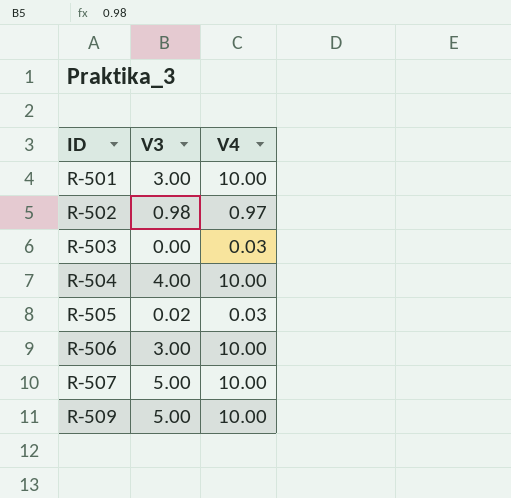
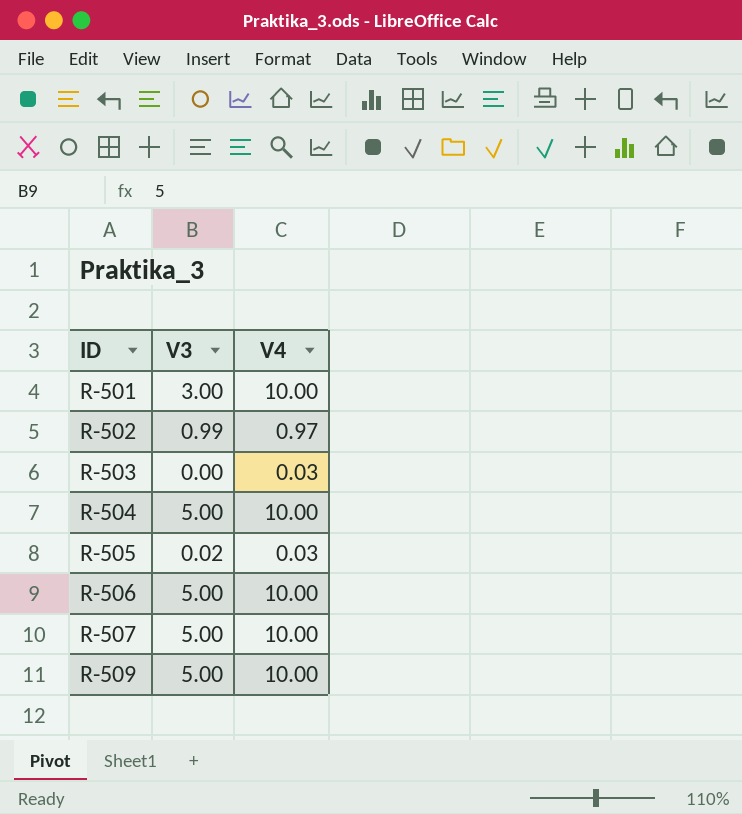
R-502 | V3: 0.98 -> 0.99
R-504 | V3: 4.00 -> 5.00
R-506 | V3: 3.00 -> 5.00

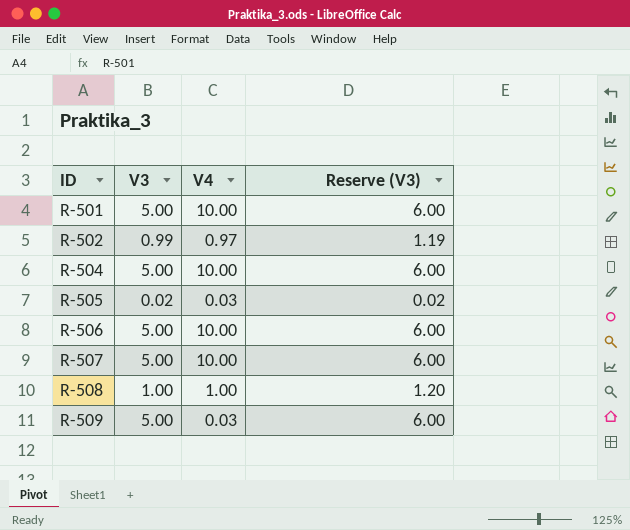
column Reserve (V3) | formula: none -> [V3] * 1.2
row R-503: 0.00 | 0.03 -> none
R-501 | V3: 3.00 -> 5.00
row R-508: none -> 1.00 | 1.00 | 1.20
R-509 | V4: 10.00 -> 0.03

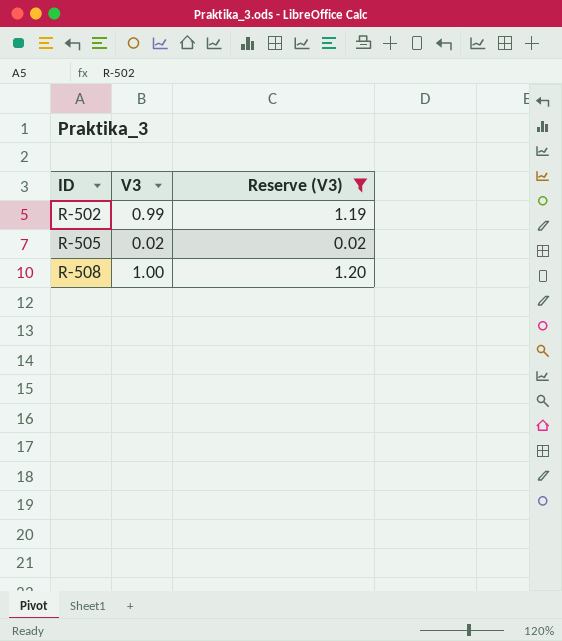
filter: none -> Reserve (V3) != 6.00
column V4 | position: 3 -> none

